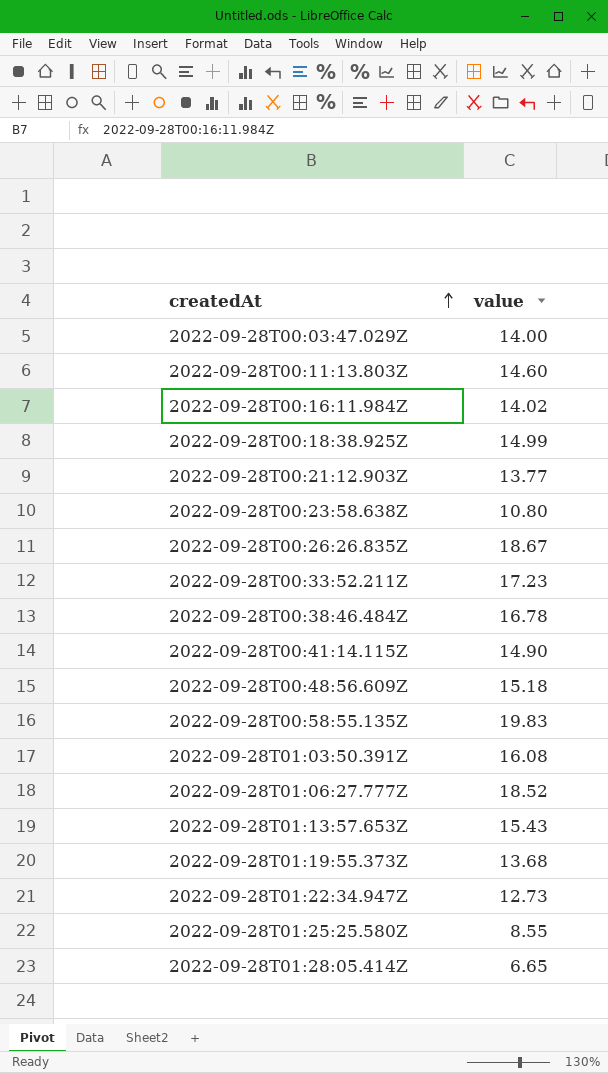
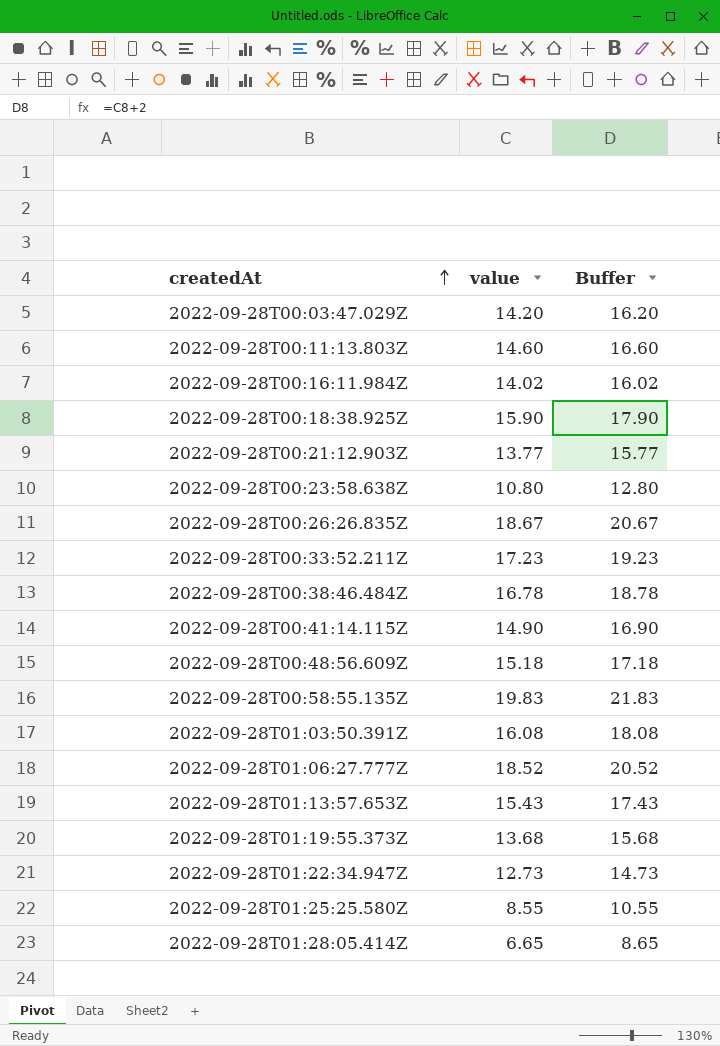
column Buffer | formula: none -> [value] + 2
2022-09-28T00:03:47.029Z | value: 14.00 -> 14.20
2022-09-28T00:18:38.925Z | value: 14.99 -> 15.90

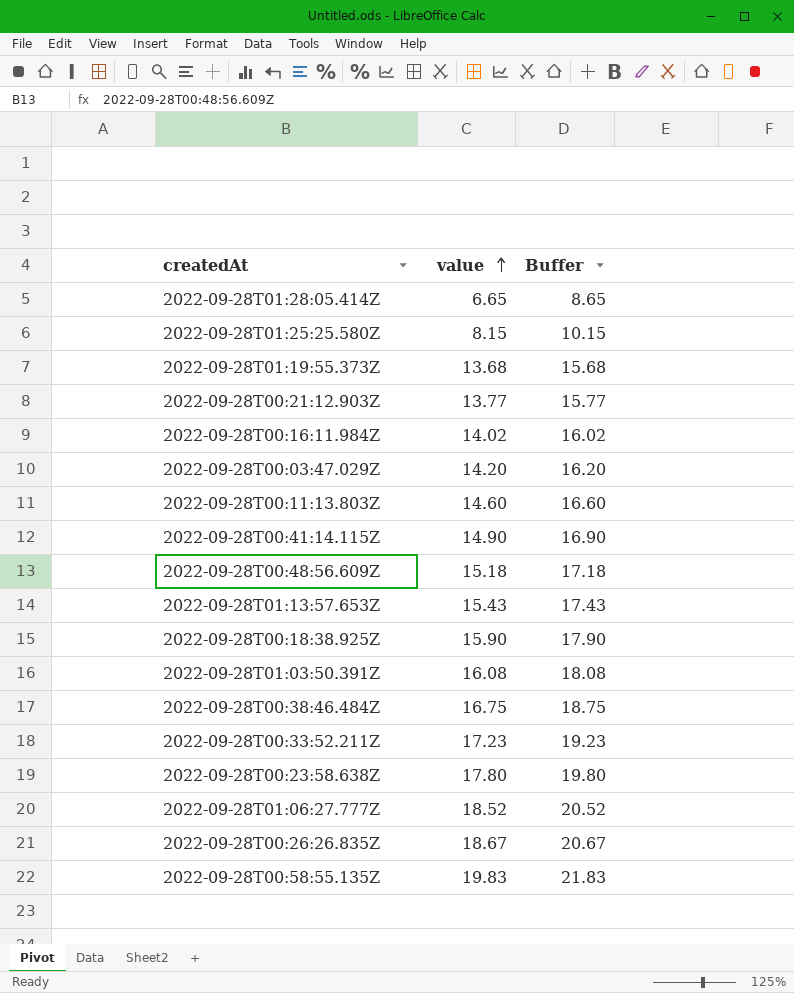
row order: createdAt ascending -> value ascending
row 2022-09-28T01:22:34.947Z: 12.73 | 14.73 -> none
2022-09-28T01:25:25.580Z | value: 8.55 -> 8.15
2022-09-28T01:25:25.580Z | Buffer: 10.55 -> 10.15
2022-09-28T00:38:46.484Z | value: 16.78 -> 16.75
2022-09-28T00:38:46.484Z | Buffer: 18.78 -> 18.75
2022-09-28T00:23:58.638Z | value: 10.80 -> 17.80
2022-09-28T00:23:58.638Z | Buffer: 12.80 -> 19.80

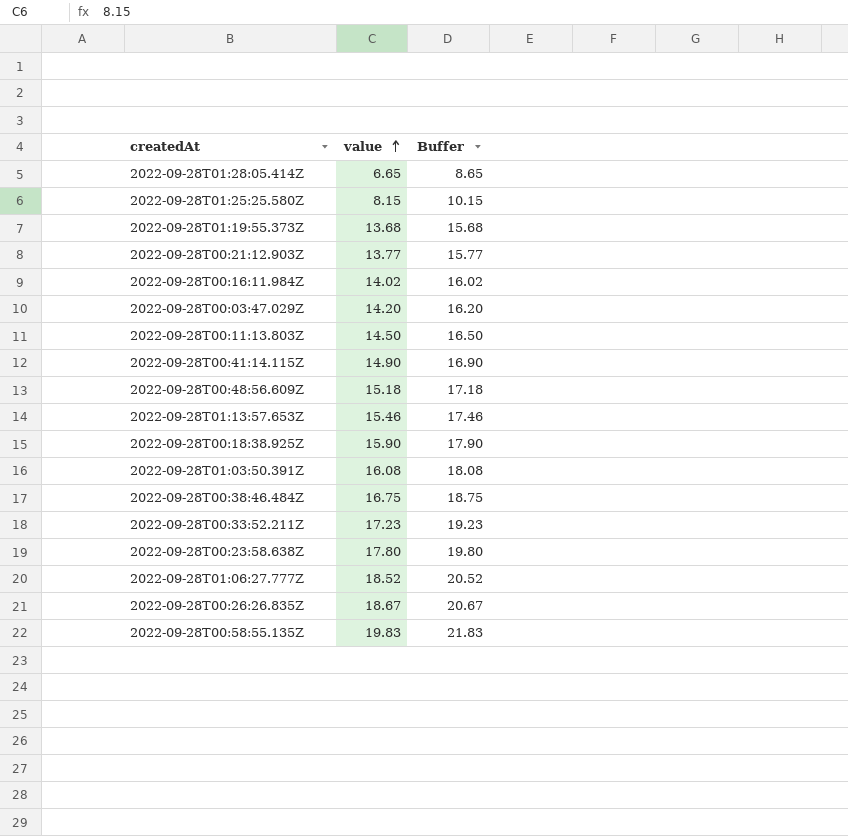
2022-09-28T00:11:13.803Z | value: 14.60 -> 14.50
2022-09-28T00:11:13.803Z | Buffer: 16.60 -> 16.50
2022-09-28T01:13:57.653Z | value: 15.43 -> 15.46
2022-09-28T01:13:57.653Z | Buffer: 17.43 -> 17.46

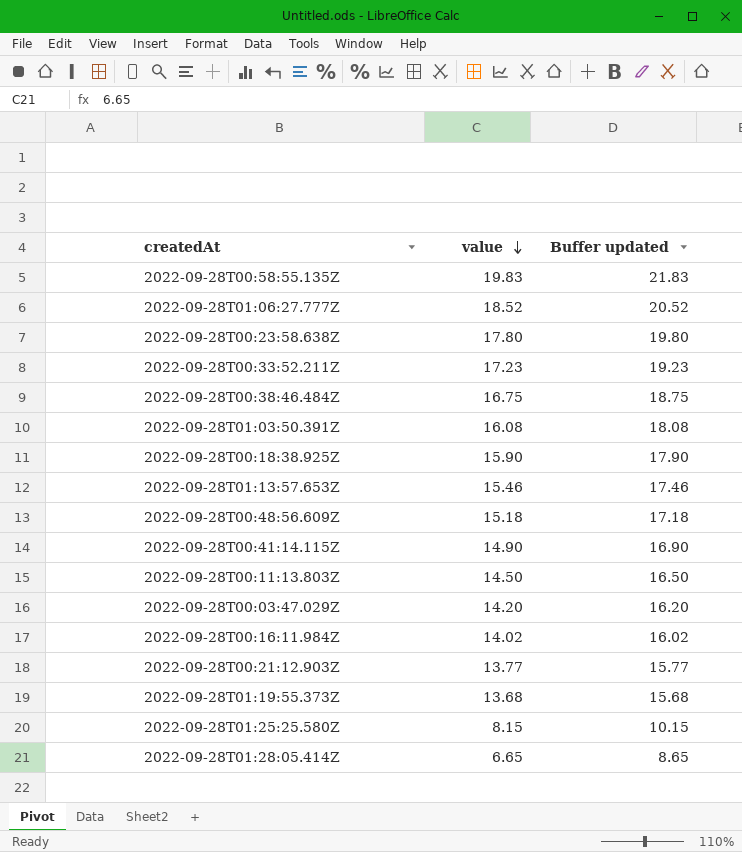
row order: value ascending -> value descending
column name: Buffer -> Buffer updated
row 2022-09-28T00:26:26.835Z: 18.67 | 20.67 -> none

